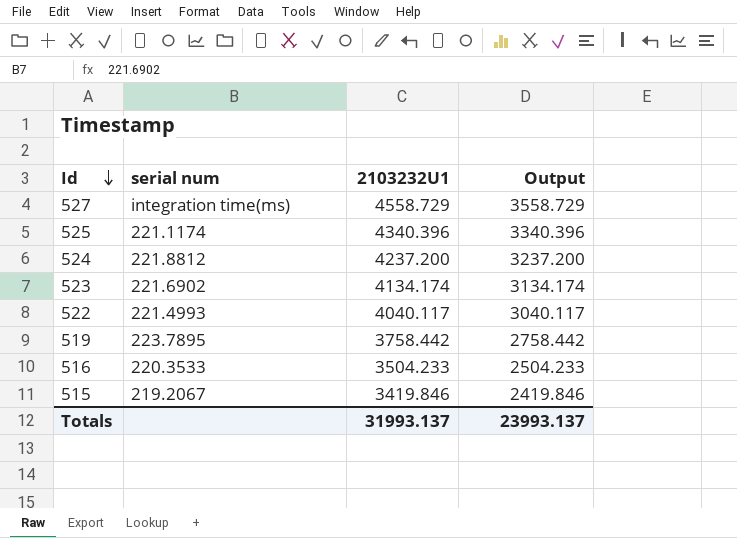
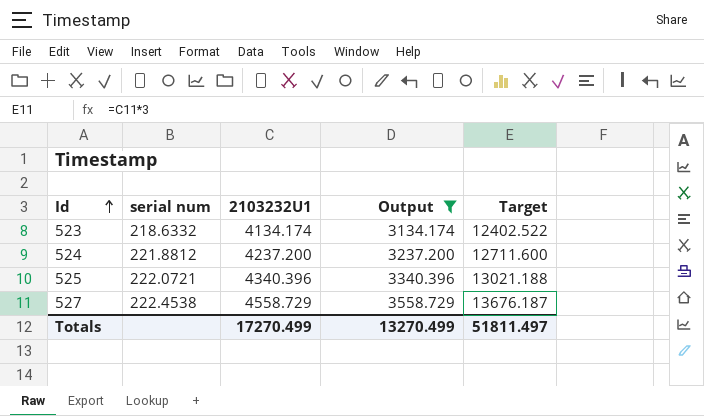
filter: none -> Output >= 3134.174
row order: Id descending -> Id ascending
column Target | formula: none -> [2103232U1] * 3
523 | serial num: 221.6902 -> 218.6332
525 | serial num: 221.1174 -> 222.0721
527 | serial num: integration time(ms) -> 222.4538
Totals | 2103232U1: 31993.137 -> 17270.499
Totals | Output: 23993.137 -> 13270.499

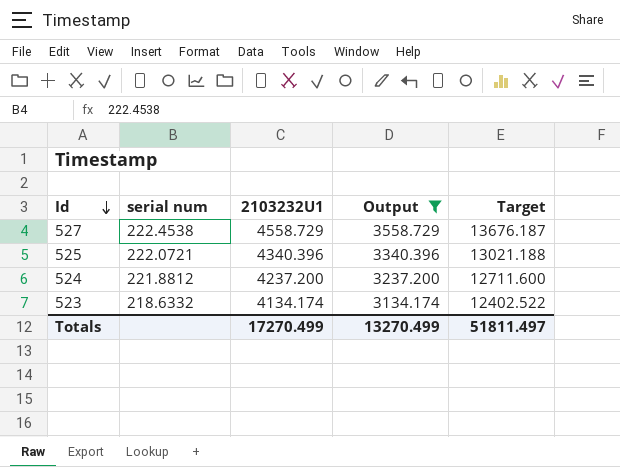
row order: Id ascending -> Id descending

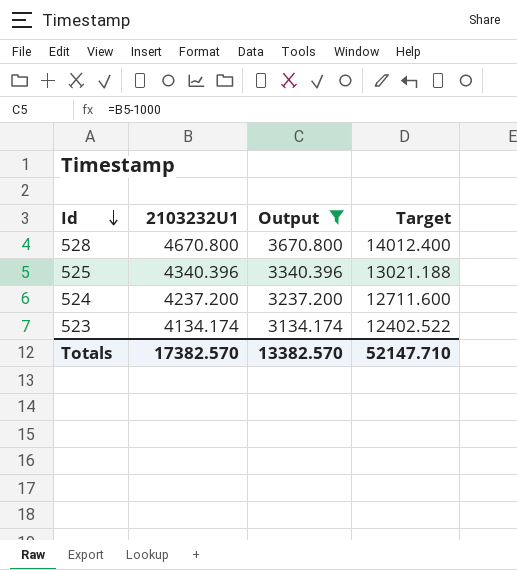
column serial num | position: 2 -> none
row 527: 222.4538 | 4558.729 | 3558.729 | 13676.187 -> none
row 528: none -> 4670.800 | 3670.800 | 14012.400
Totals | 2103232U1: 17270.499 -> 17382.570
Totals | Output: 13270.499 -> 13382.570
Totals | Target: 51811.497 -> 52147.710

